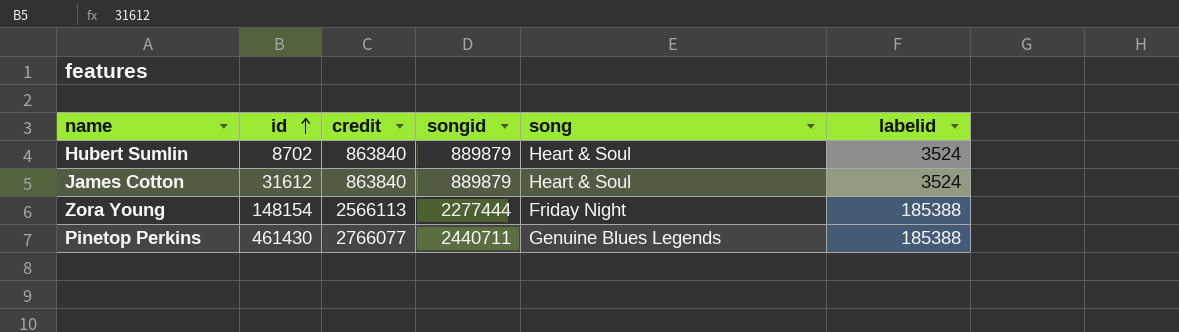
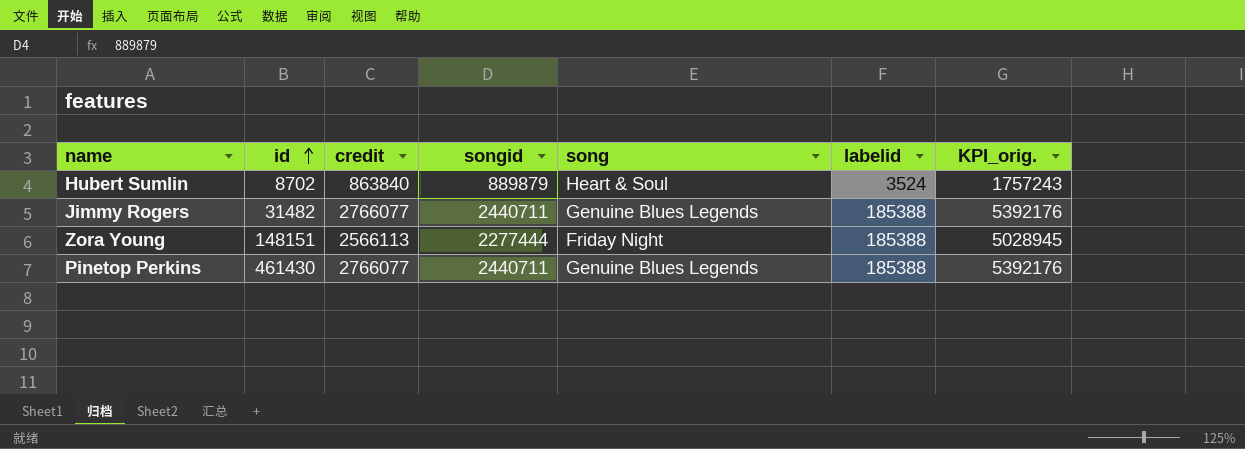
column KPI_orig. | formula: none -> [credit] + [songid] + [labelid]
row James Cotton: 31612 | 863840 | 889879 | Heart & Soul | 3524 -> none
row Jimmy Rogers: none -> 31482 | 2766077 | 2440711 | Genuine Blues Legends | 185388 | 5392176
Zora Young | id: 148154 -> 148151

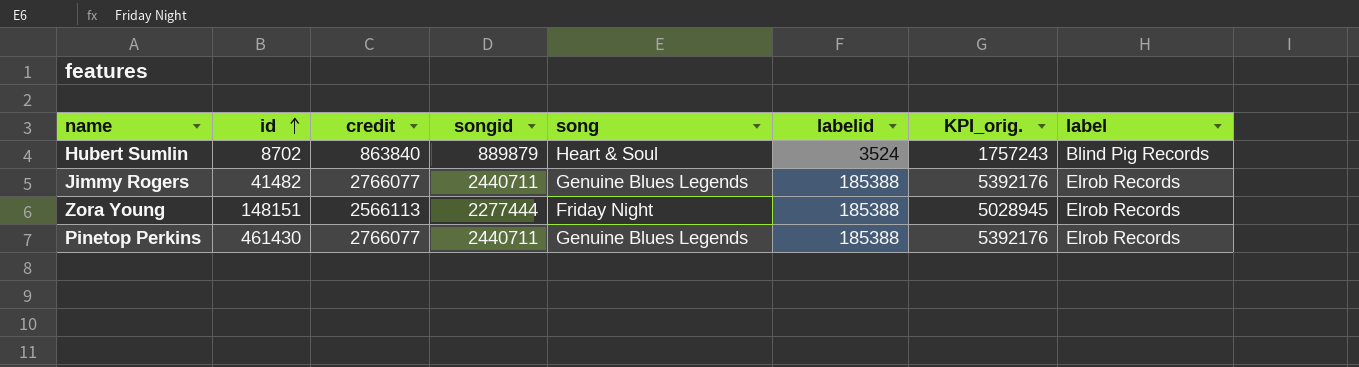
column label | position: none -> 8
Jimmy Rogers | id: 31482 -> 41482

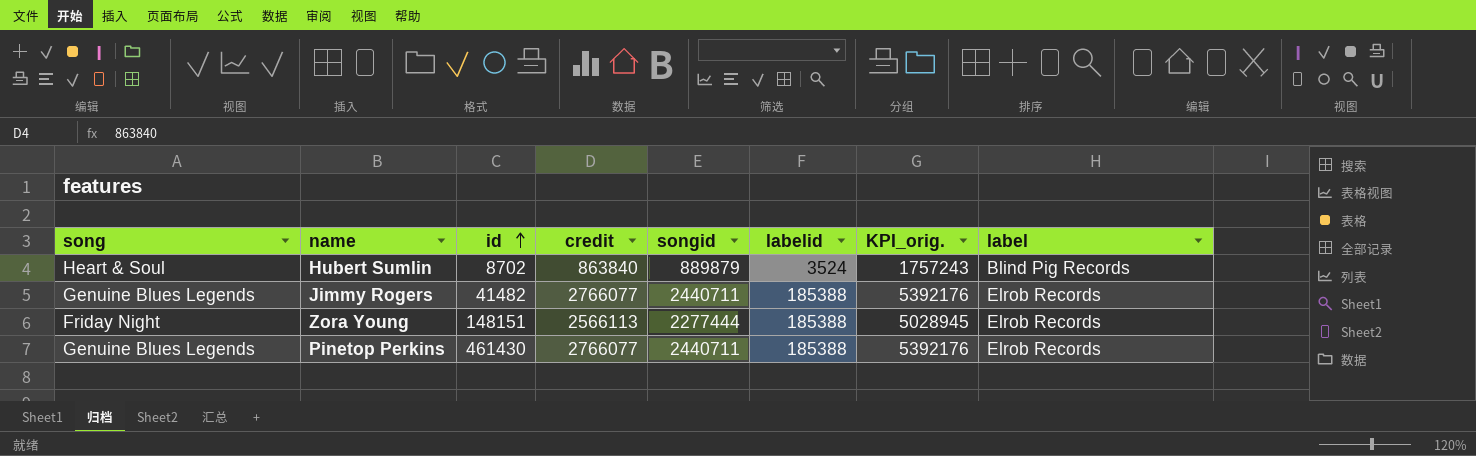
column song | position: 5 -> 1

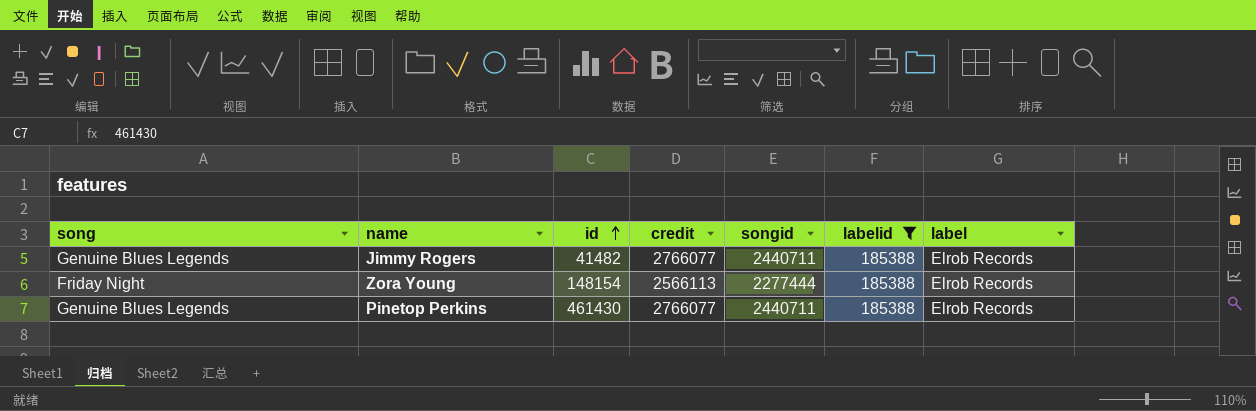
filter: none -> labelid = 185388
column KPI_orig. | formula: [credit] + [songid] + [labelid] -> none
Zora Young | id: 148151 -> 148154

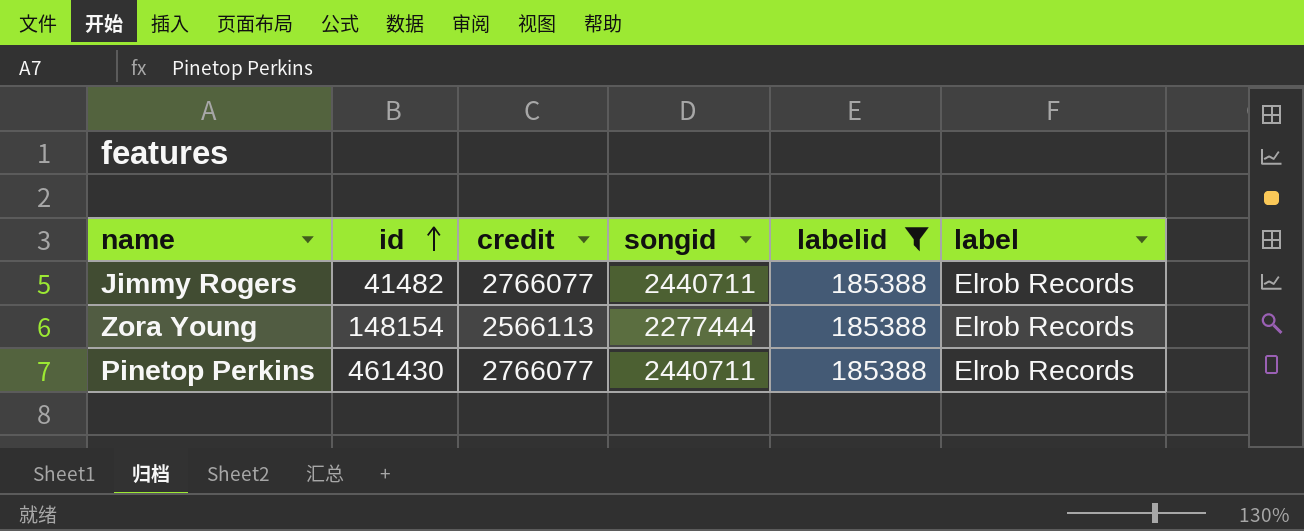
column song | position: 1 -> none

